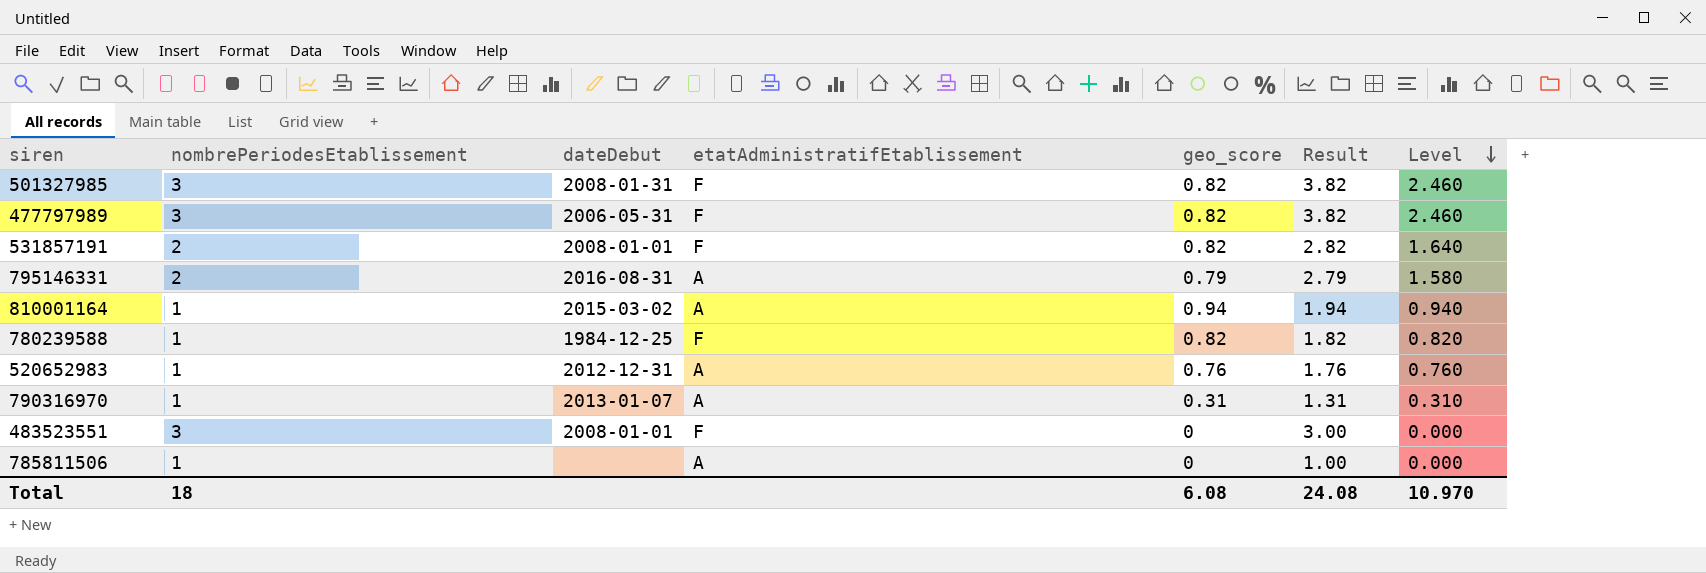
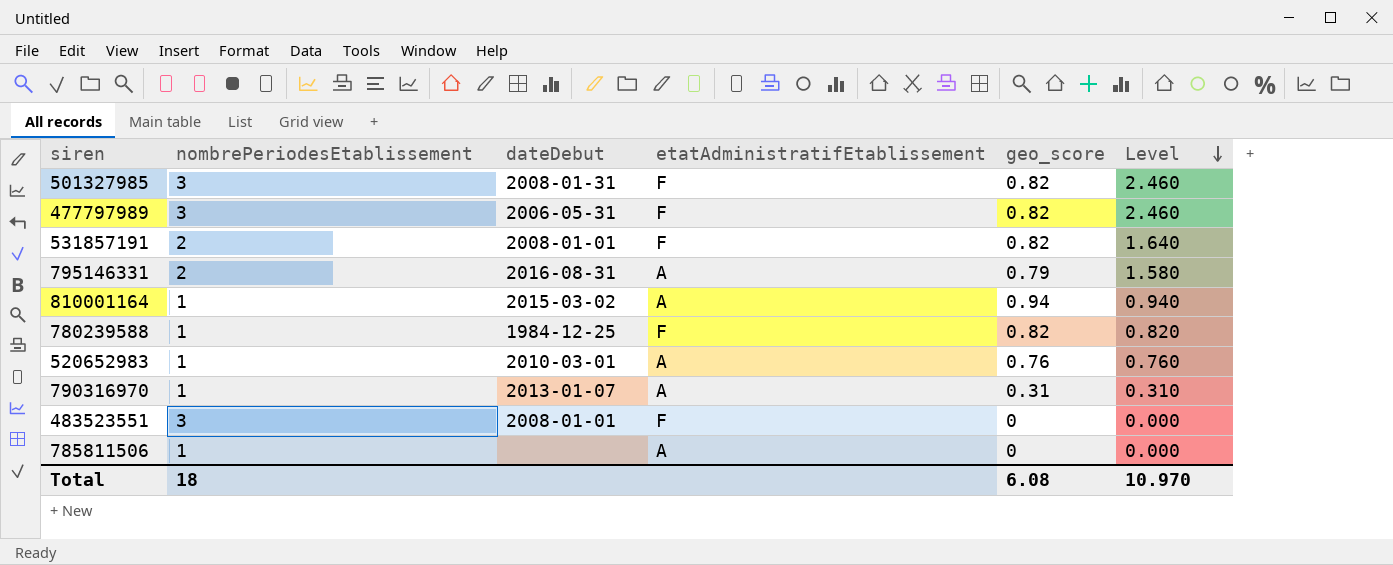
column Result | formula: [nombrePeriodesEtablissement] + [geo_score] -> none
520652983 | dateDebut: 2012-12-31 -> 2010-03-01

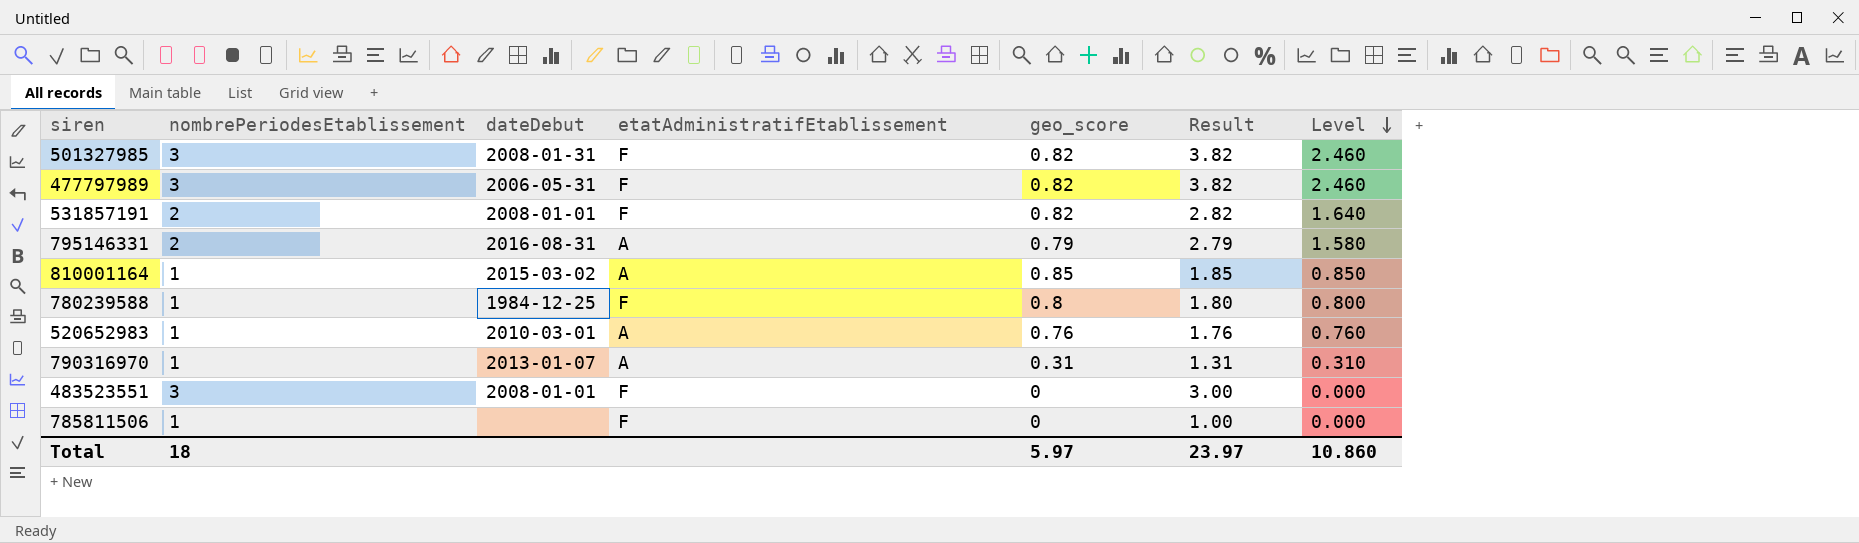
column Result | formula: none -> [nombrePeriodesEtablissement] + [geo_score]
810001164 | geo_score: 0.94 -> 0.85
810001164 | Level: 0.940 -> 0.850
780239588 | geo_score: 0.82 -> 0.8
780239588 | Level: 0.820 -> 0.800
785811506 | etatAdministratifEtablissement: A -> F
Total | geo_score: 6.08 -> 5.97
Total | Level: 10.970 -> 10.860

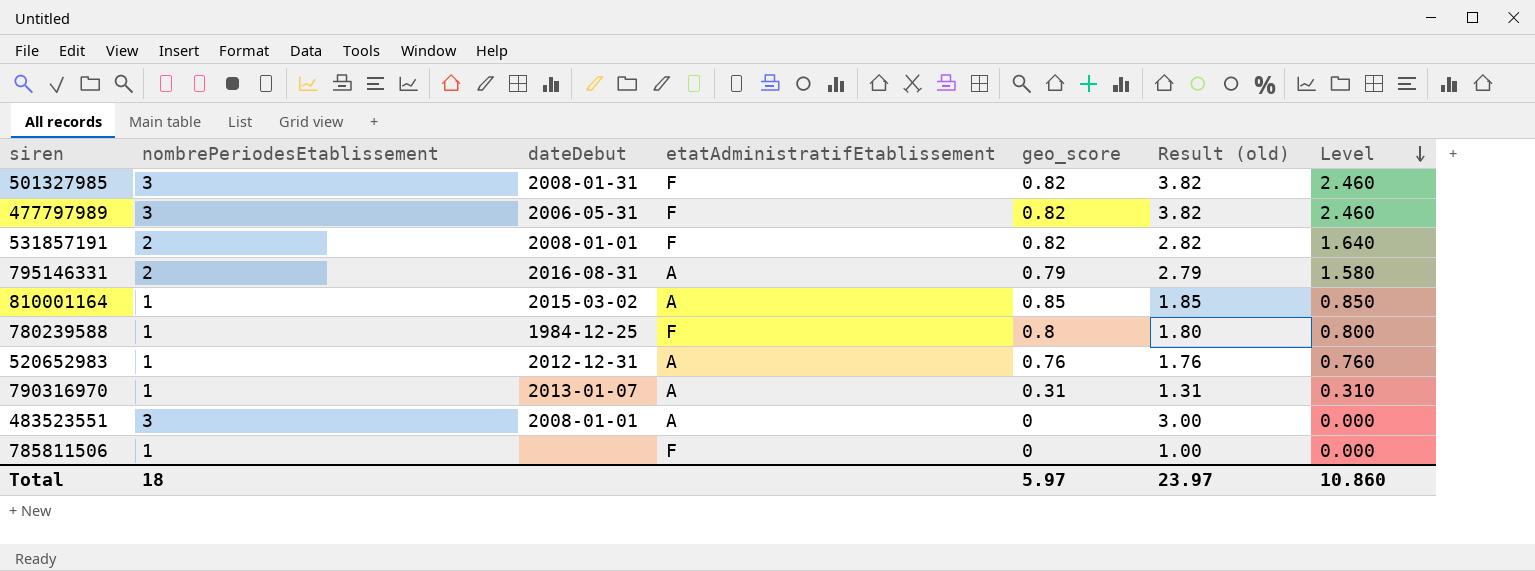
column name: Result -> Result (old)
520652983 | dateDebut: 2010-03-01 -> 2012-12-31
483523551 | etatAdministratifEtablissement: F -> A

